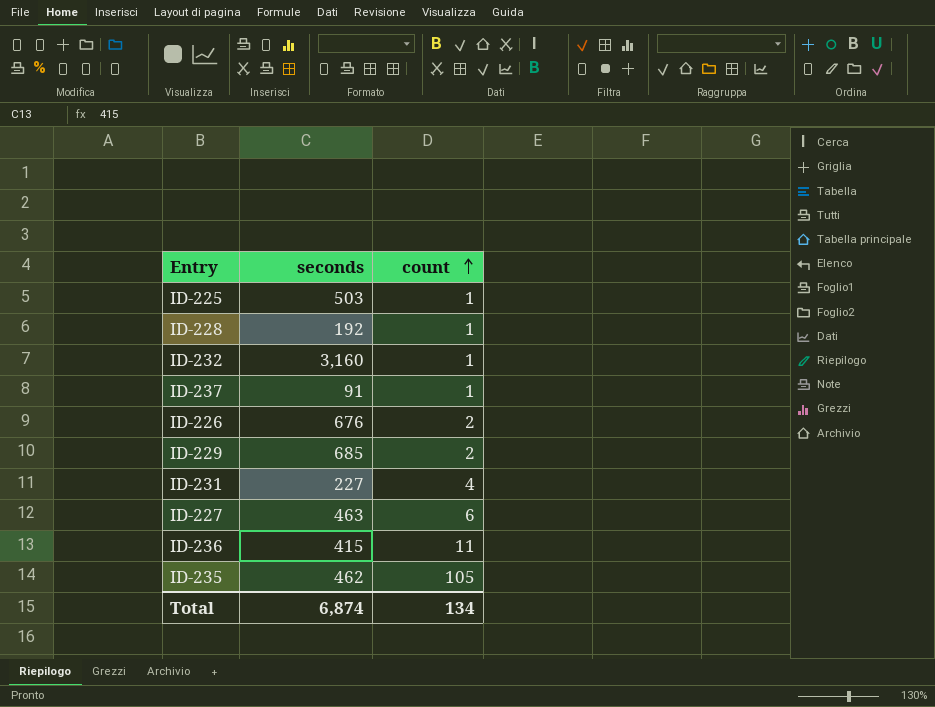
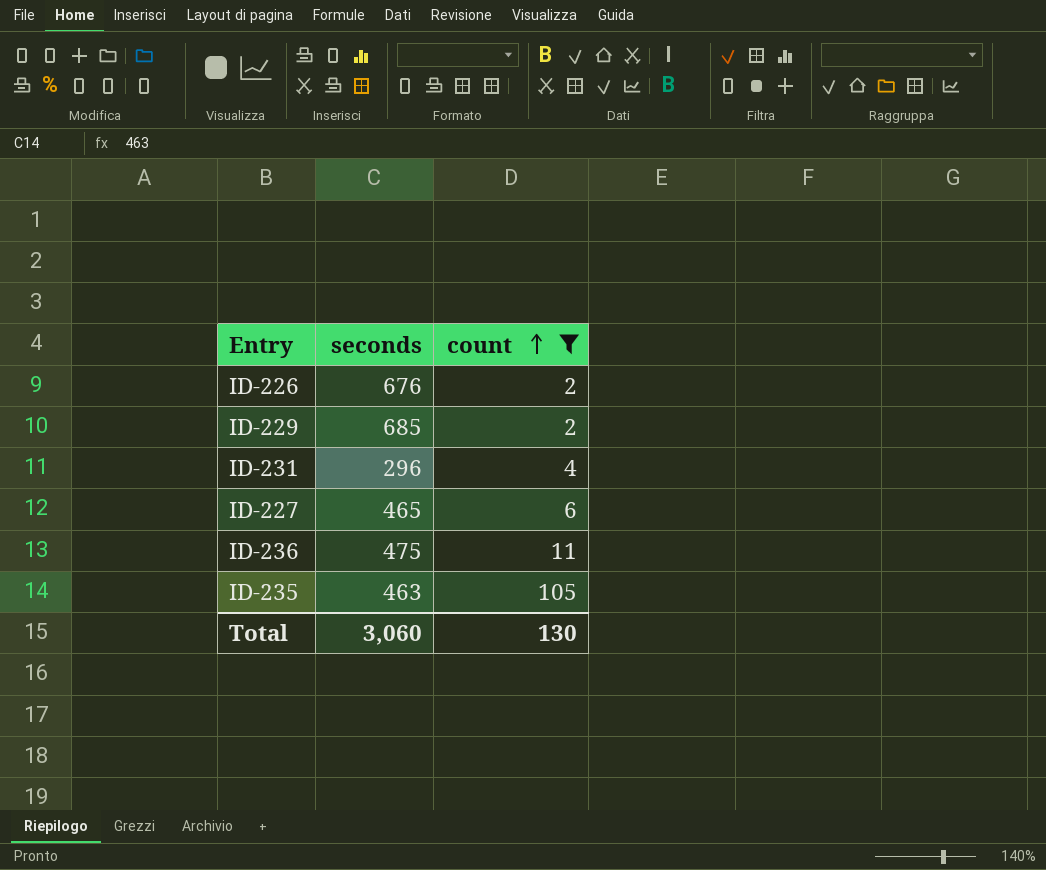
filter: none -> count != 1
ID-231 | seconds: 227 -> 296
ID-227 | seconds: 463 -> 465
ID-236 | seconds: 415 -> 475
ID-235 | seconds: 462 -> 463
Total | seconds: 6,874 -> 3,060
Total | count: 134 -> 130

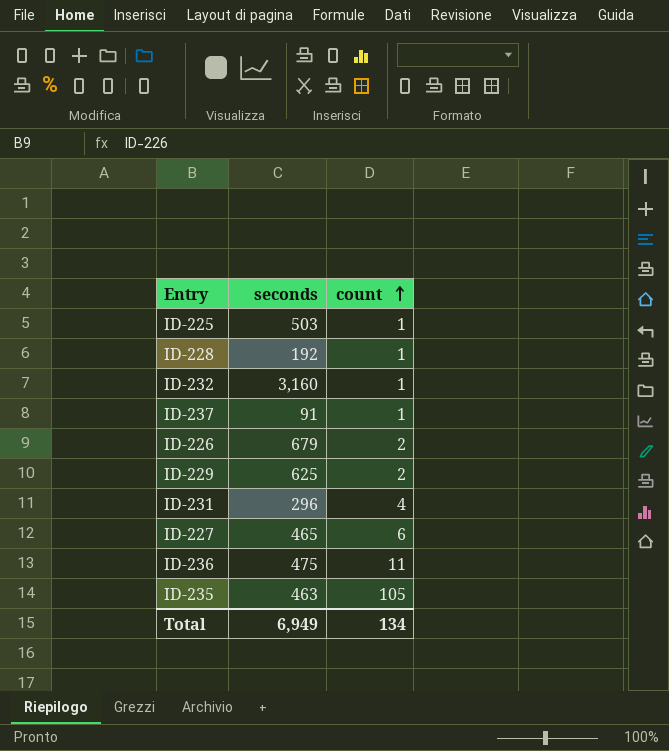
filter: count != 1 -> none
ID-226 | seconds: 676 -> 679
ID-229 | seconds: 685 -> 625
Total | seconds: 3,060 -> 6,949
Total | count: 130 -> 134

